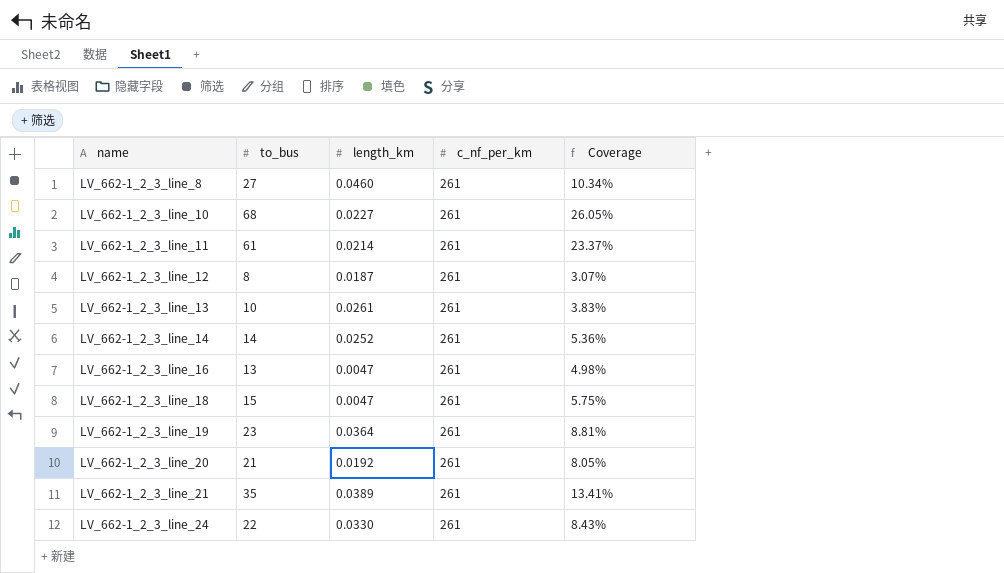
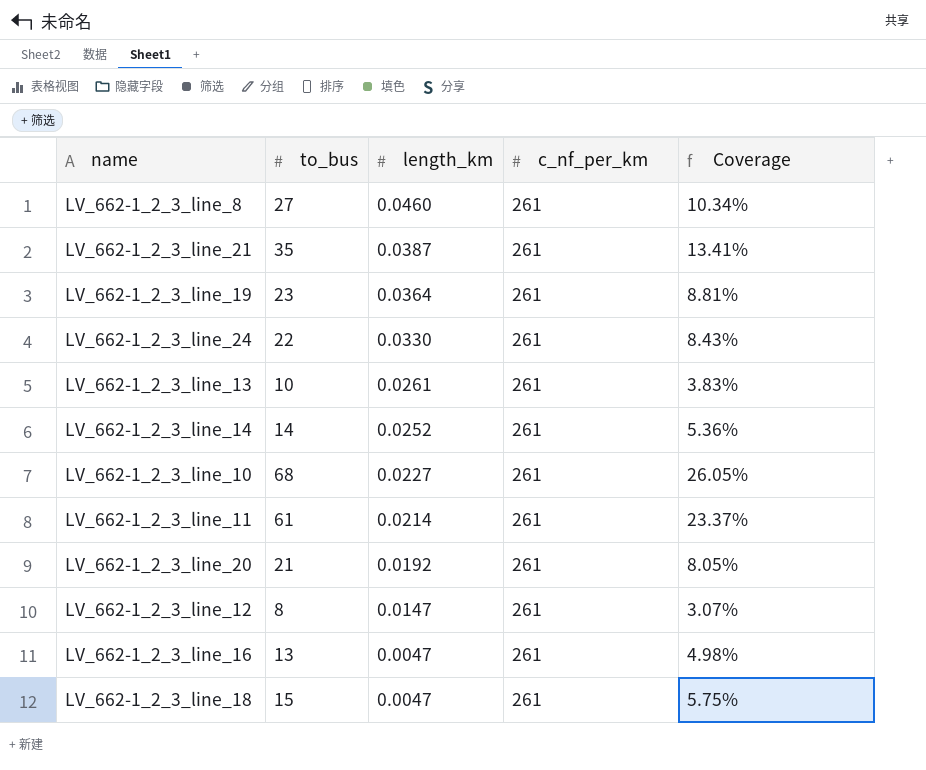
row order: name ascending -> length_km descending
LV_662-1_2_3_line_21 | length_km: 0.0389 -> 0.0387
LV_662-1_2_3_line_12 | length_km: 0.0187 -> 0.0147

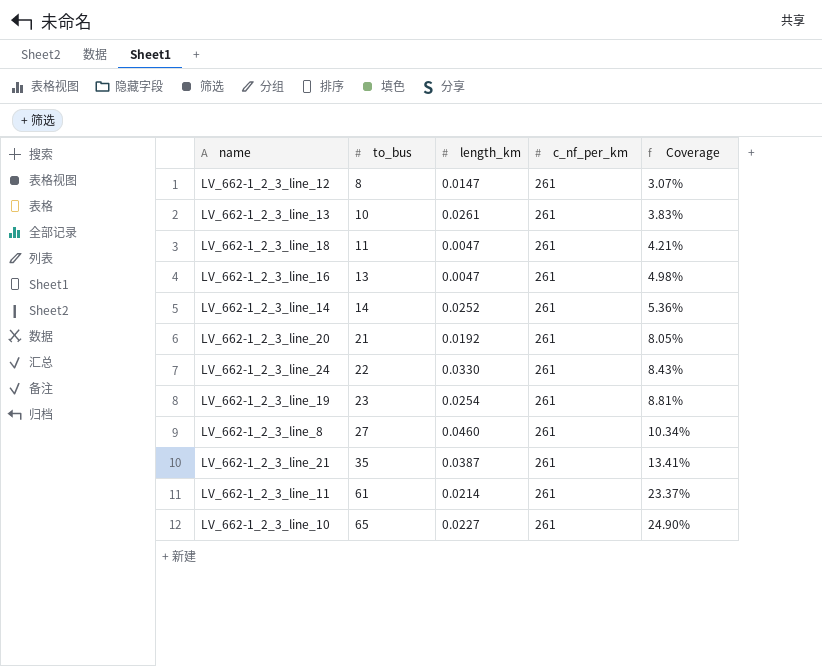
row order: length_km descending -> to_bus ascending
LV_662-1_2_3_line_18 | to_bus: 15 -> 11
LV_662-1_2_3_line_18 | Coverage: 5.75% -> 4.21%
LV_662-1_2_3_line_19 | length_km: 0.0364 -> 0.0254
LV_662-1_2_3_line_10 | to_bus: 68 -> 65
LV_662-1_2_3_line_10 | Coverage: 26.05% -> 24.90%

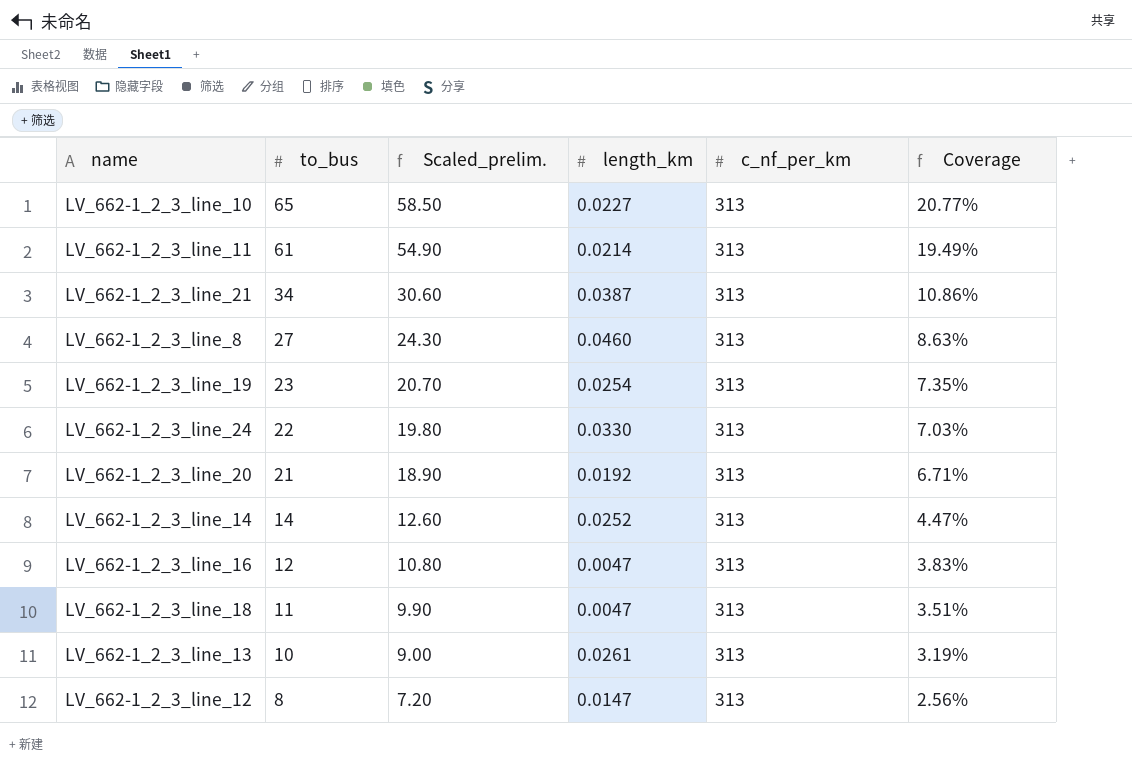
row order: to_bus ascending -> to_bus descending
column Scaled_prelim. | formula: none -> [to_bus] * 0.9
LV_662-1_2_3_line_10 | c_nf_per_km: 261 -> 313
LV_662-1_2_3_line_10 | Coverage: 24.90% -> 20.77%
LV_662-1_2_3_line_11 | c_nf_per_km: 261 -> 313
LV_662-1_2_3_line_11 | Coverage: 23.37% -> 19.49%
LV_662-1_2_3_line_21 | to_bus: 35 -> 34
LV_662-1_2_3_line_21 | c_nf_per_km: 261 -> 313
LV_662-1_2_3_line_21 | Coverage: 13.41% -> 10.86%
LV_662-1_2_3_line_8 | c_nf_per_km: 261 -> 313
LV_662-1_2_3_line_8 | Coverage: 10.34% -> 8.63%
LV_662-1_2_3_line_19 | c_nf_per_km: 261 -> 313
LV_662-1_2_3_line_19 | Coverage: 8.81% -> 7.35%
LV_662-1_2_3_line_24 | c_nf_per_km: 261 -> 313
LV_662-1_2_3_line_24 | Coverage: 8.43% -> 7.03%
LV_662-1_2_3_line_20 | c_nf_per_km: 261 -> 313
LV_662-1_2_3_line_20 | Coverage: 8.05% -> 6.71%
LV_662-1_2_3_line_14 | c_nf_per_km: 261 -> 313
LV_662-1_2_3_line_14 | Coverage: 5.36% -> 4.47%
LV_662-1_2_3_line_16 | to_bus: 13 -> 12
LV_662-1_2_3_line_16 | c_nf_per_km: 261 -> 313
LV_662-1_2_3_line_16 | Coverage: 4.98% -> 3.83%
LV_662-1_2_3_line_18 | c_nf_per_km: 261 -> 313
LV_662-1_2_3_line_18 | Coverage: 4.21% -> 3.51%
LV_662-1_2_3_line_13 | c_nf_per_km: 261 -> 313
LV_662-1_2_3_line_13 | Coverage: 3.83% -> 3.19%
LV_662-1_2_3_line_12 | c_nf_per_km: 261 -> 313
LV_662-1_2_3_line_12 | Coverage: 3.07% -> 2.56%

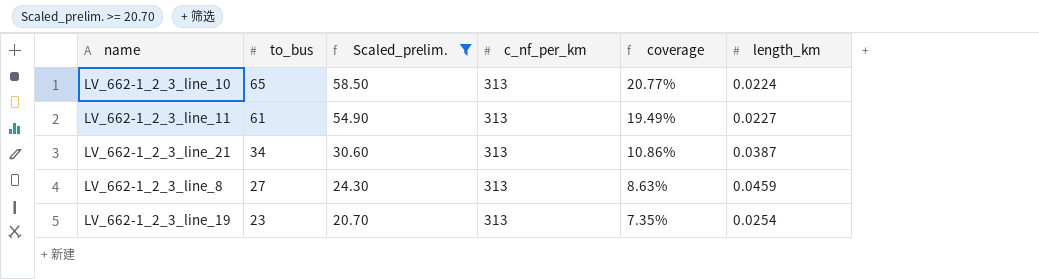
filter: none -> Scaled_prelim. >= 20.70
column name: Coverage -> coverage
column length_km | position: 4 -> 6
LV_662-1_2_3_line_10 | length_km: 0.0227 -> 0.0224
LV_662-1_2_3_line_11 | length_km: 0.0214 -> 0.0227
LV_662-1_2_3_line_8 | length_km: 0.0460 -> 0.0459

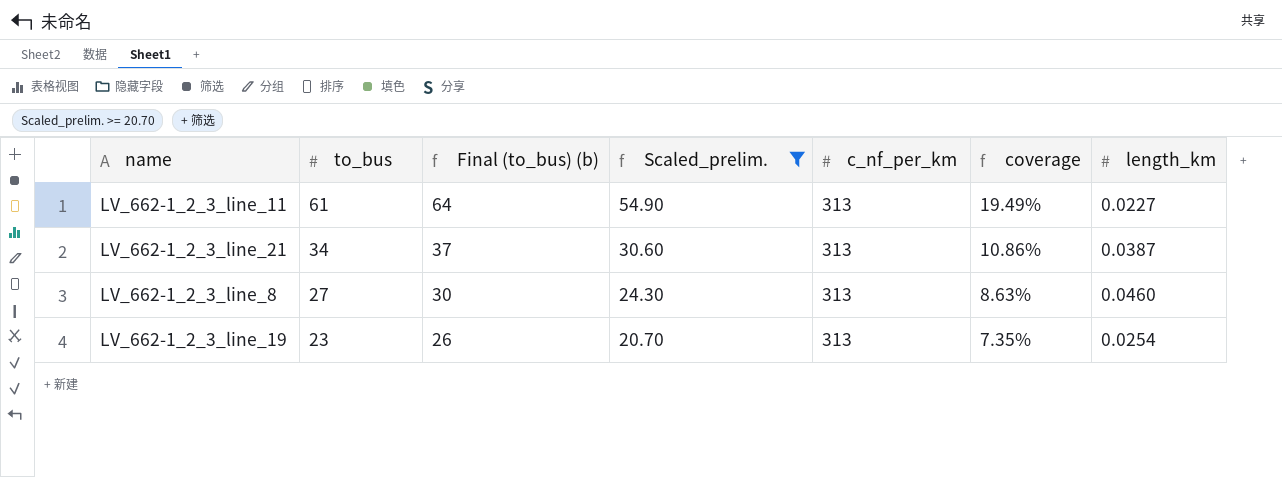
column Final (to_bus) (b) | formula: none -> [to_bus] + 3
row LV_662-1_2_3_line_10: 65 | 58.50 | 313 | 20.77% | 0.0224 -> none
LV_662-1_2_3_line_8 | length_km: 0.0459 -> 0.0460

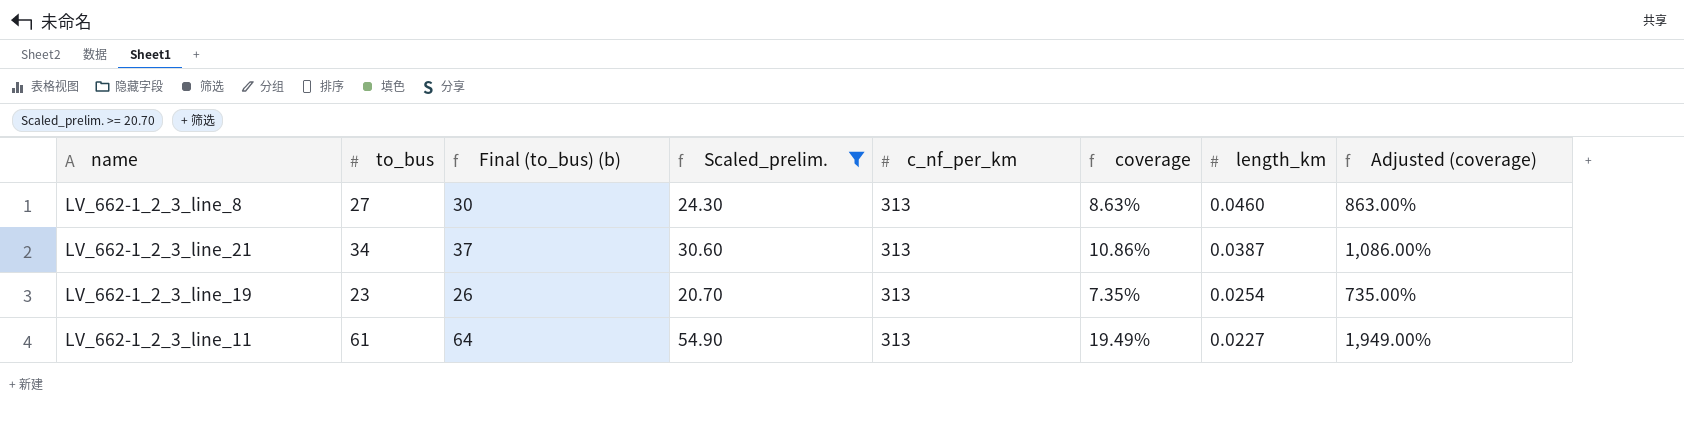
row order: to_bus descending -> length_km descending
column Adjusted (coverage) | formula: none -> [coverage] * 100

